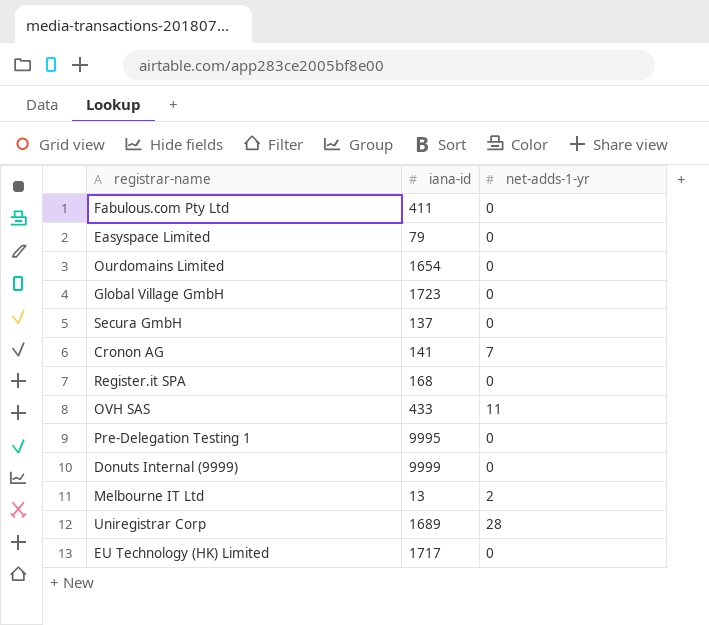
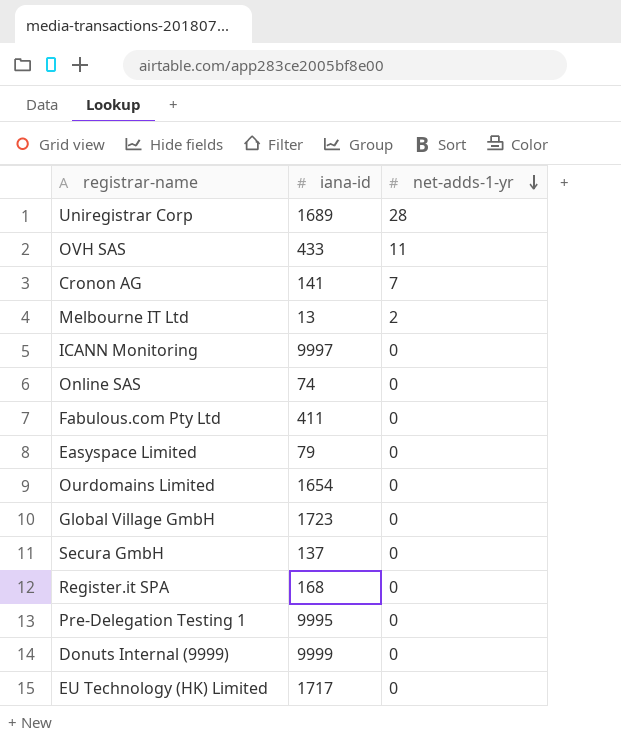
row order: none -> net-adds-1-yr descending
row ICANN Monitoring: none -> 9997 | 0
row Online SAS: none -> 74 | 0

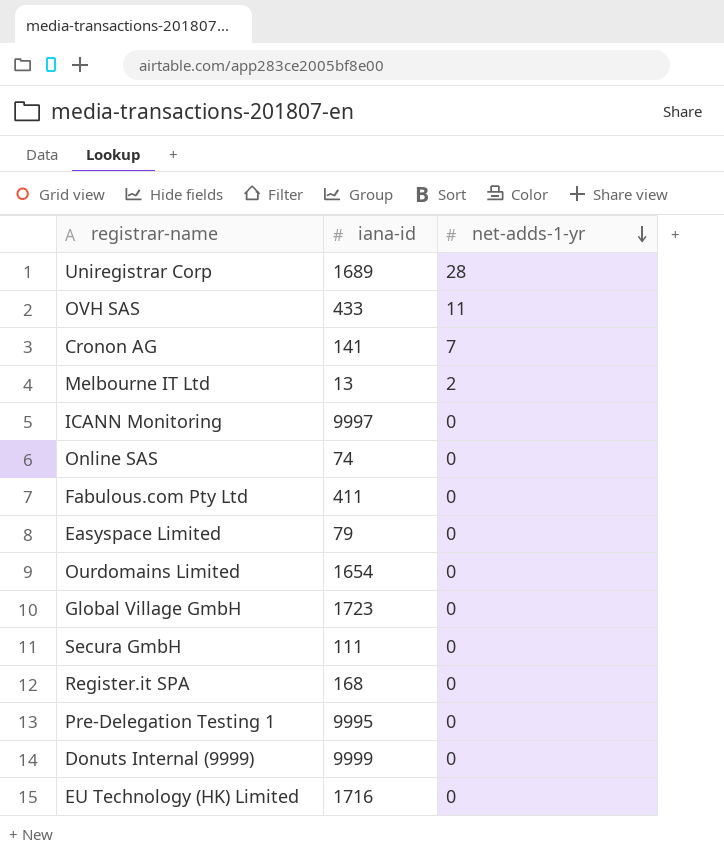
Secura GmbH | iana-id: 137 -> 111
EU Technology (HK) Limited | iana-id: 1717 -> 1716

